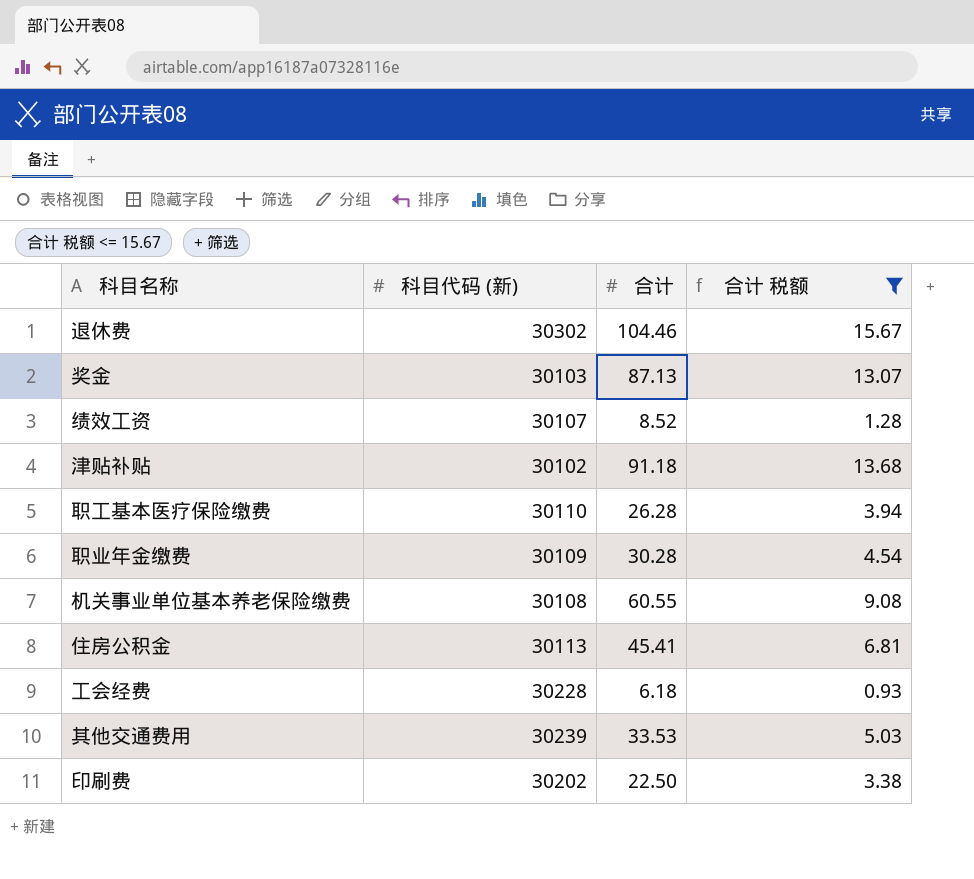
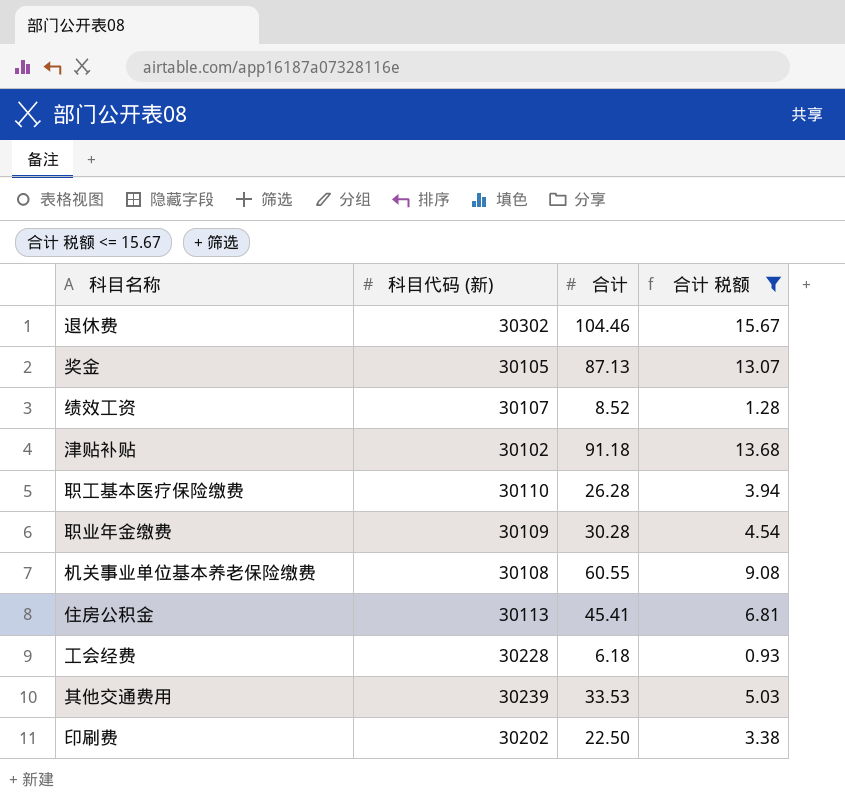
奖金 | 科目代码 (新): 30103 -> 30105

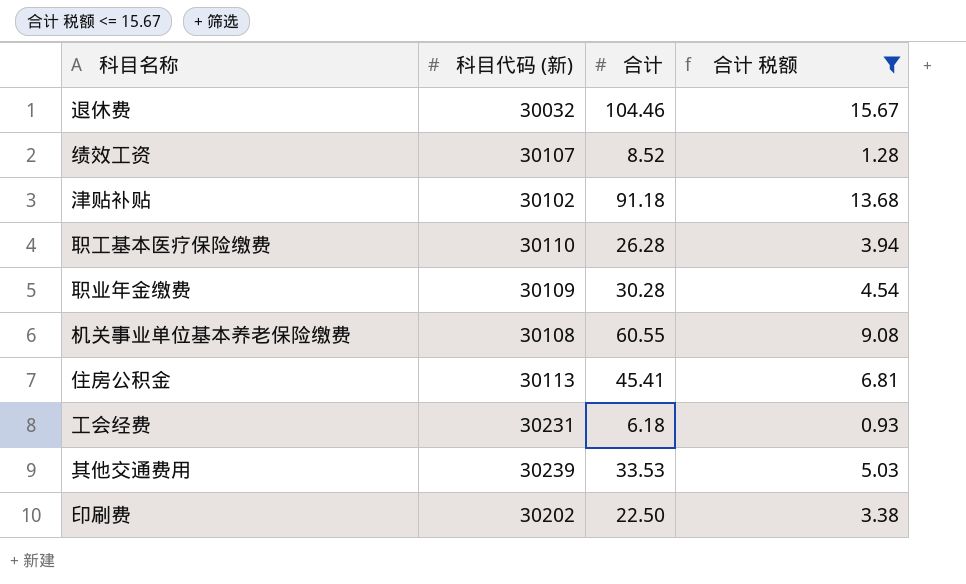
row 奖金: 30105 | 87.13 | 13.07 -> none
退休费 | 科目代码 (新): 30302 -> 30032
工会经费 | 科目代码 (新): 30228 -> 30231

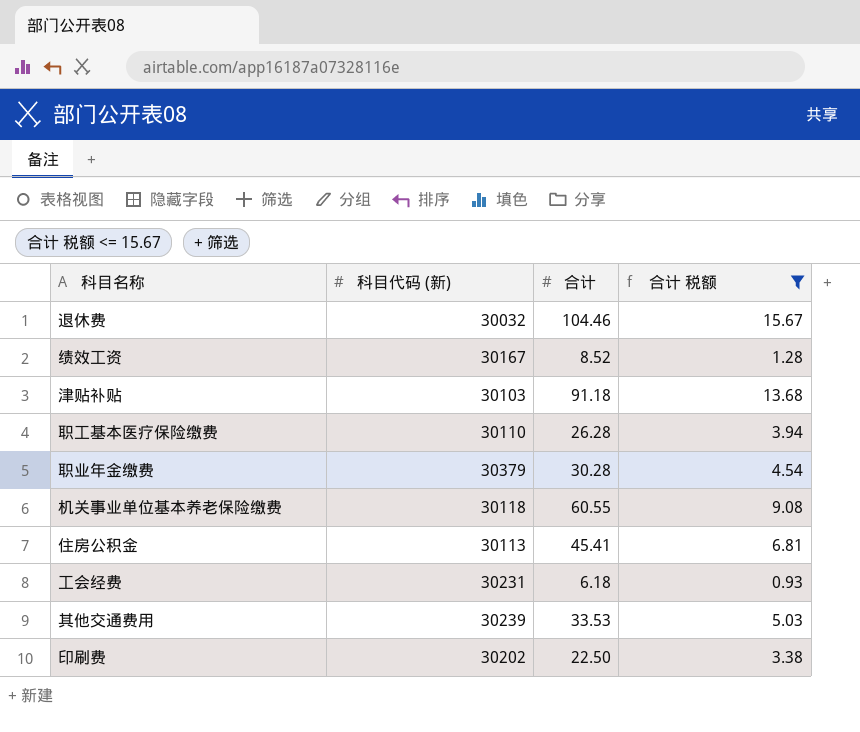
绩效工资 | 科目代码 (新): 30107 -> 30167
津贴补贴 | 科目代码 (新): 30102 -> 30103
职业年金缴费 | 科目代码 (新): 30109 -> 30379
机关事业单位基本养老保险缴费 | 科目代码 (新): 30108 -> 30118

